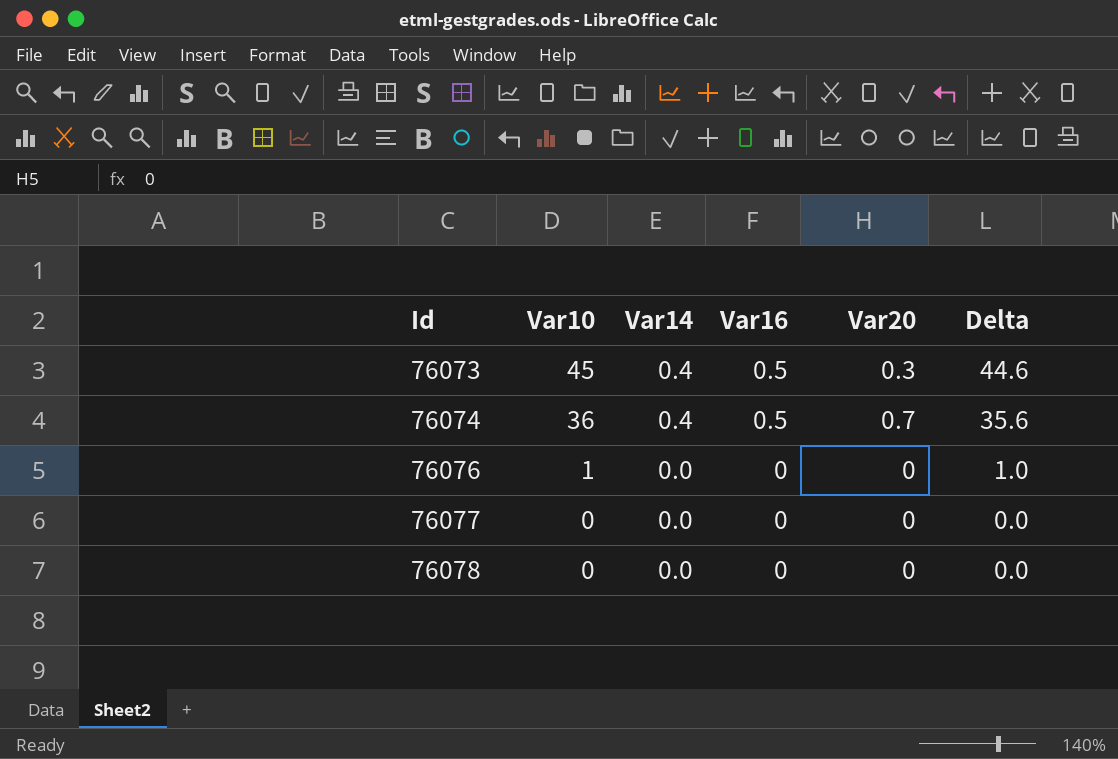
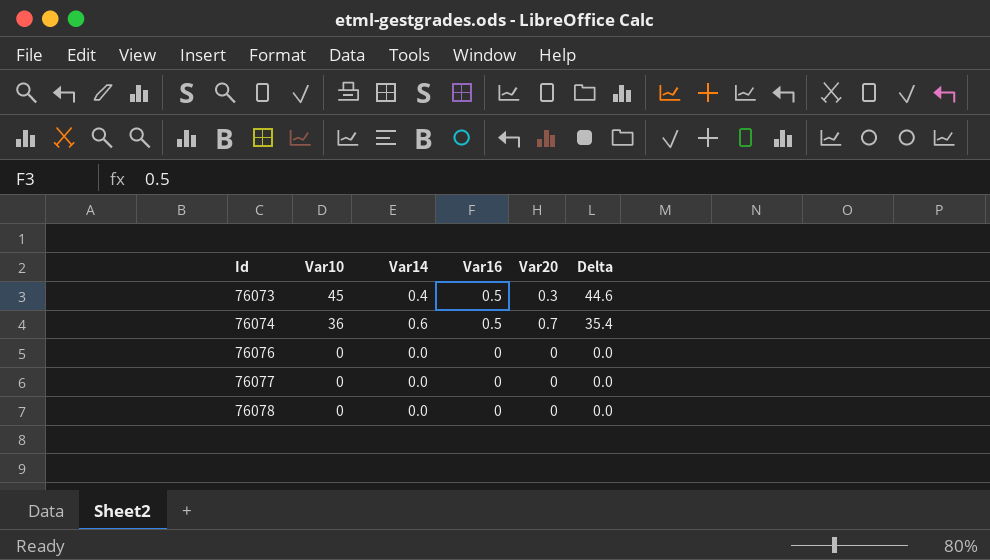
76074 | Var14: 0.4 -> 0.6
76074 | Delta: 35.6 -> 35.4
76076 | Var10: 1 -> 0
76076 | Delta: 1.0 -> 0.0

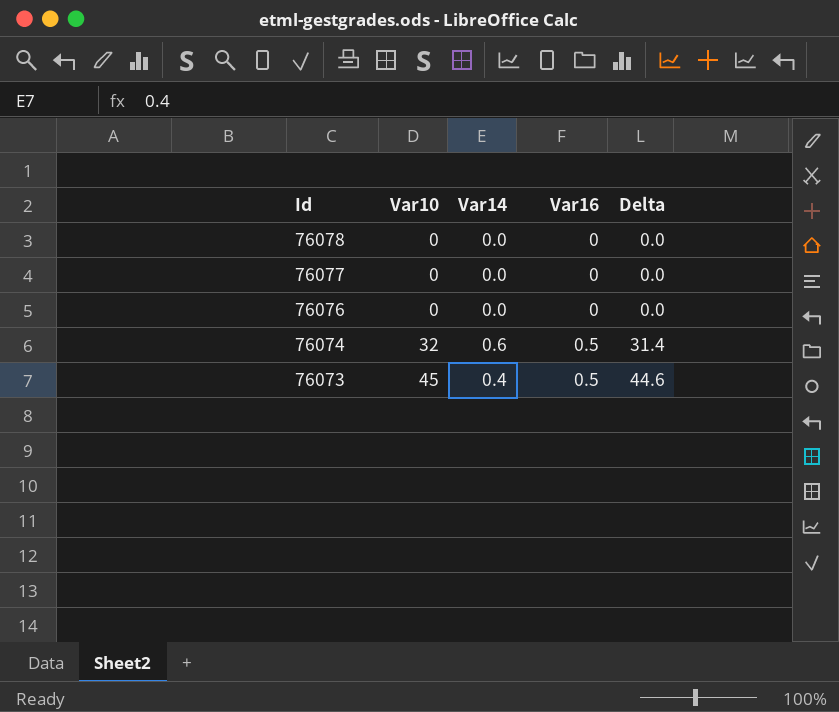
row order: Id ascending -> Id descending
column Var20 | position: 5 -> none
76074 | Var10: 36 -> 32
76074 | Delta: 35.4 -> 31.4

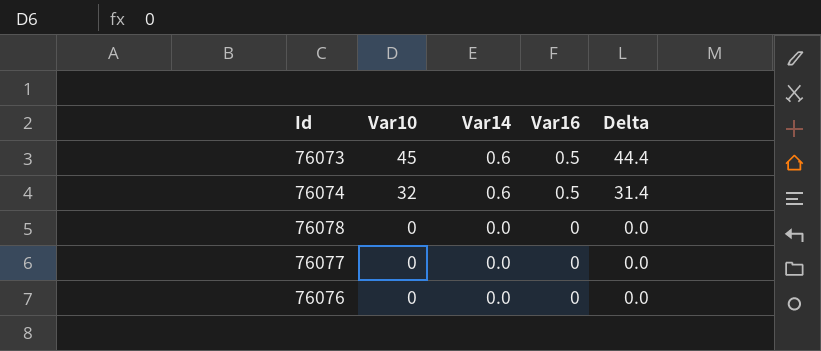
row order: Id descending -> Var10 descending
76073 | Var14: 0.4 -> 0.6
76073 | Delta: 44.6 -> 44.4

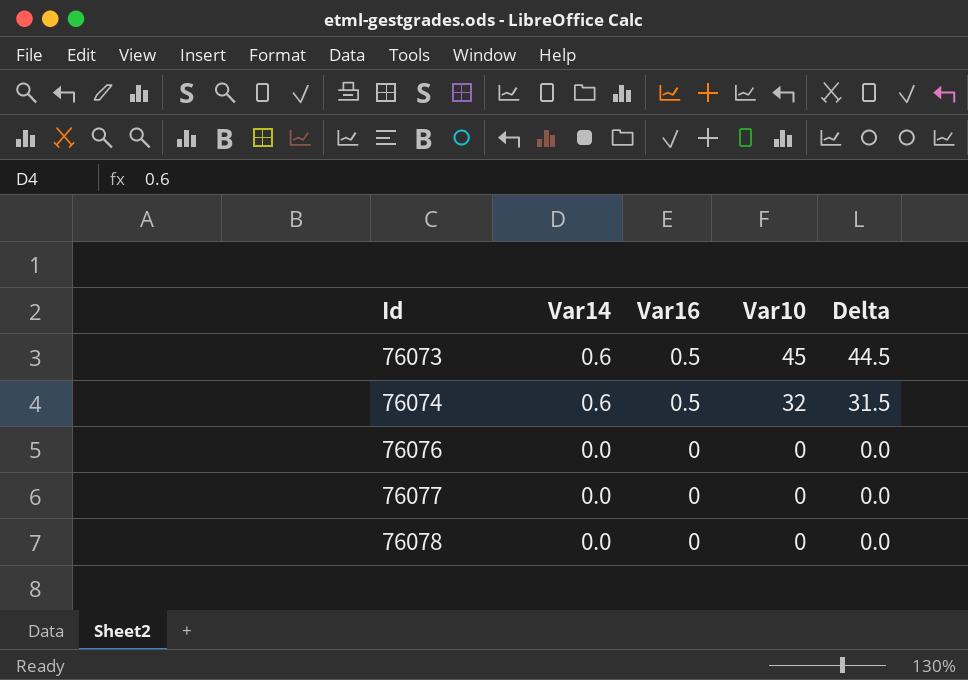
row order: Var10 descending -> Id ascending
column Var10 | position: 2 -> 4
column Delta | formula: [Var10] - [Var14] -> [Var10] - [Var16]

